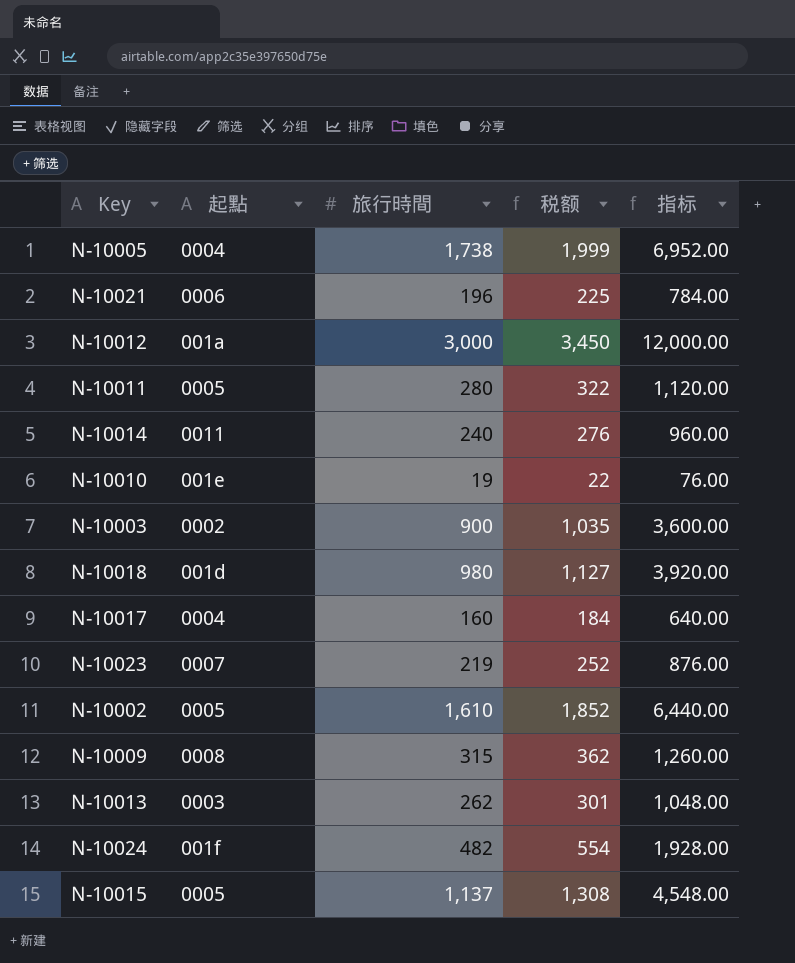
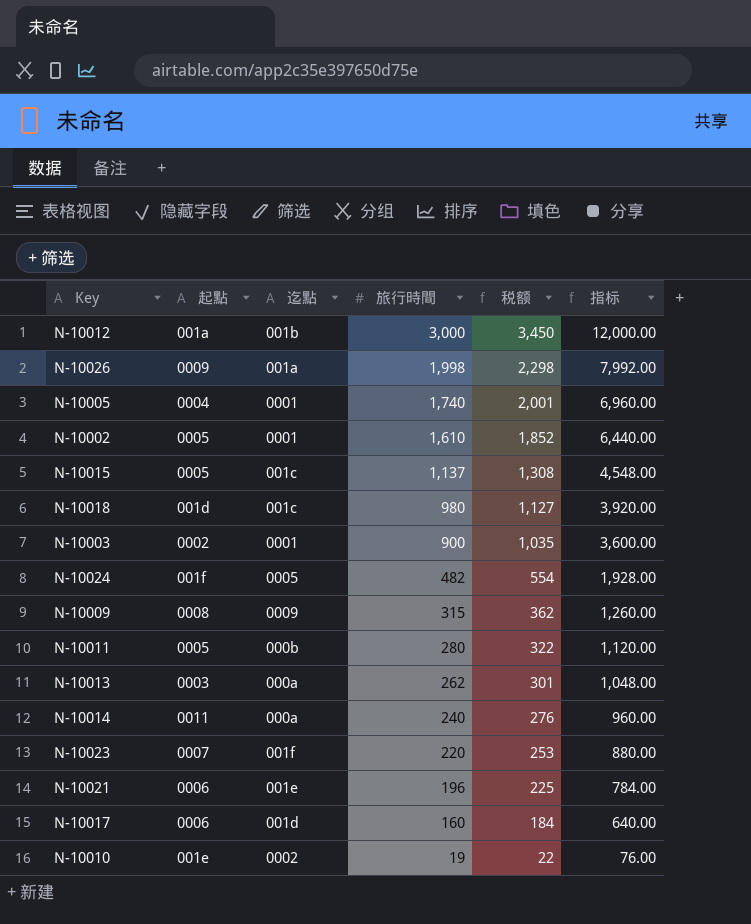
row order: none -> 旅行時間 descending
column 迄點 | position: none -> 3
row N-10026: none -> 0009 | 001a | 1,998 | 2,298 | 7,992.00
N-10005 | 旅行時間: 1,738 -> 1,740
N-10005 | 税额: 1,999 -> 2,001
N-10005 | 指标: 6,952.00 -> 6,960.00
N-10023 | 旅行時間: 219 -> 220
N-10023 | 税额: 252 -> 253
N-10023 | 指标: 876.00 -> 880.00
N-10017 | 起點: 0004 -> 0006

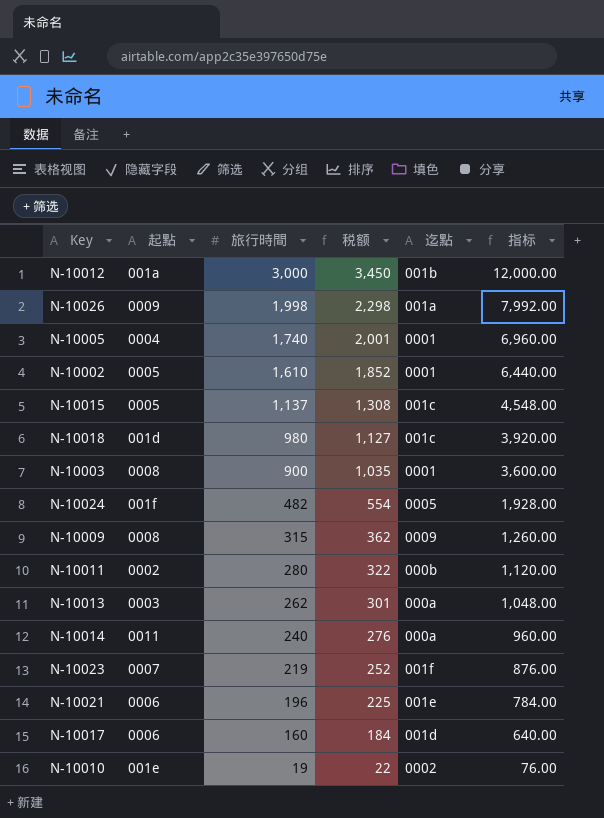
column 迄點 | position: 3 -> 5
N-10003 | 起點: 0002 -> 0008
N-10011 | 起點: 0005 -> 0002
N-10023 | 旅行時間: 220 -> 219
N-10023 | 税额: 253 -> 252
N-10023 | 指标: 880.00 -> 876.00

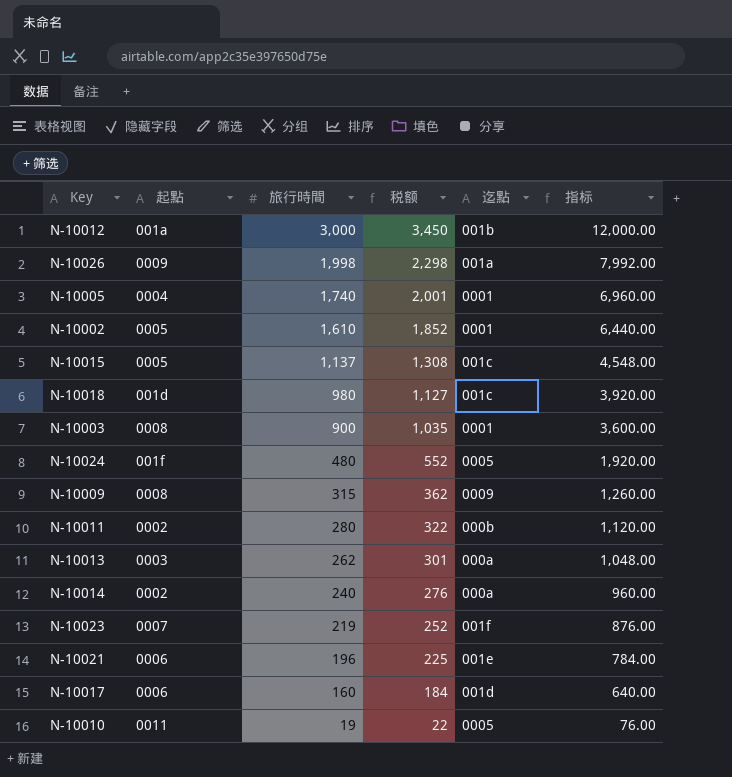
N-10024 | 旅行時間: 482 -> 480
N-10024 | 税额: 554 -> 552
N-10024 | 指标: 1,928.00 -> 1,920.00
N-10014 | 起點: 0011 -> 0002
N-10010 | 起點: 001e -> 0011
N-10010 | 迄點: 0002 -> 0005

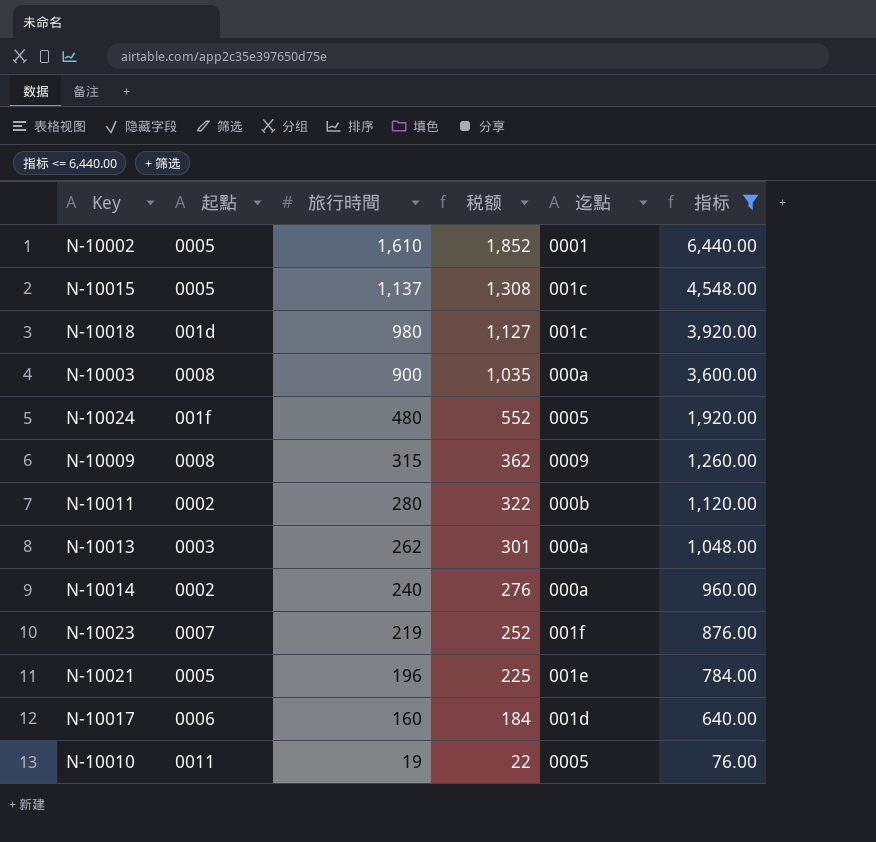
filter: none -> 指标 <= 6,440.00
N-10003 | 迄點: 0001 -> 000a
N-10021 | 起點: 0006 -> 0005

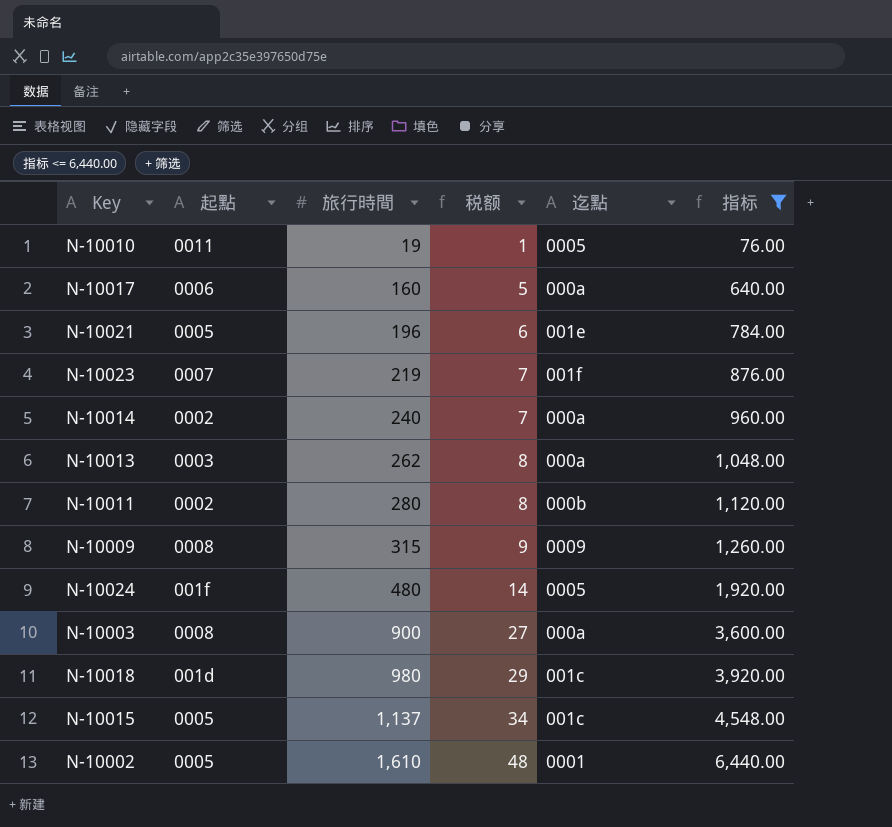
row order: 旅行時間 descending -> 旅行時間 ascending
column 税额 | formula: [旅行時間] * 1.15 -> [旅行時間] * 0.03
N-10017 | 迄點: 001d -> 000a

